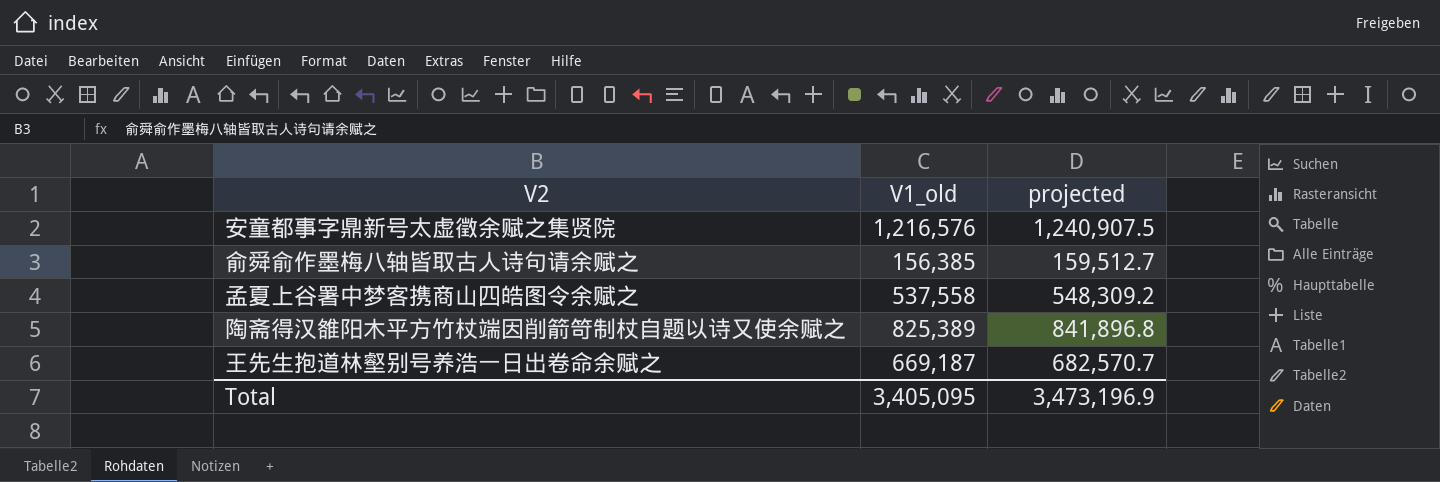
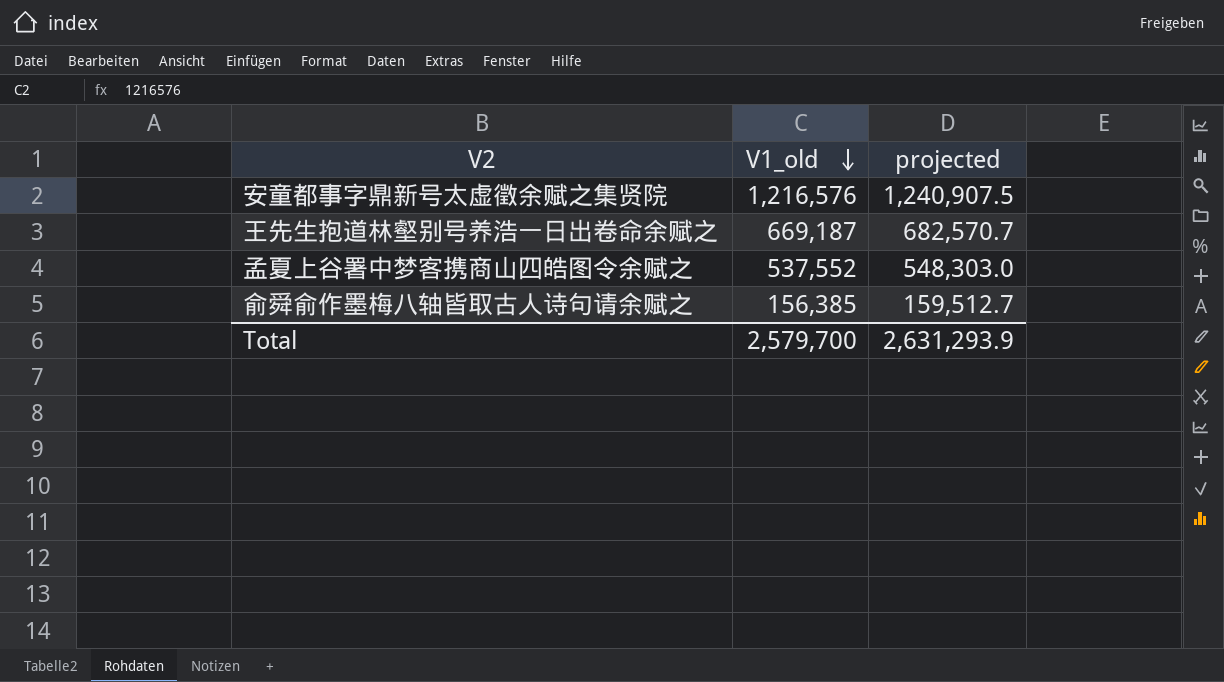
row order: none -> V1_old descending
row 陶斋得汉雒阳木平方竹杖端因削箭笴制杖自题以诗又使余赋之: 825,389 | 841,896.8 -> none
孟夏上谷署中梦客携商山四皓图令余赋之 | V1_old: 537,558 -> 537,552
孟夏上谷署中梦客携商山四皓图令余赋之 | projected: 548,309.2 -> 548,303.0
Total | V1_old: 3,405,095 -> 2,579,700
Total | projected: 3,473,196.9 -> 2,631,293.9

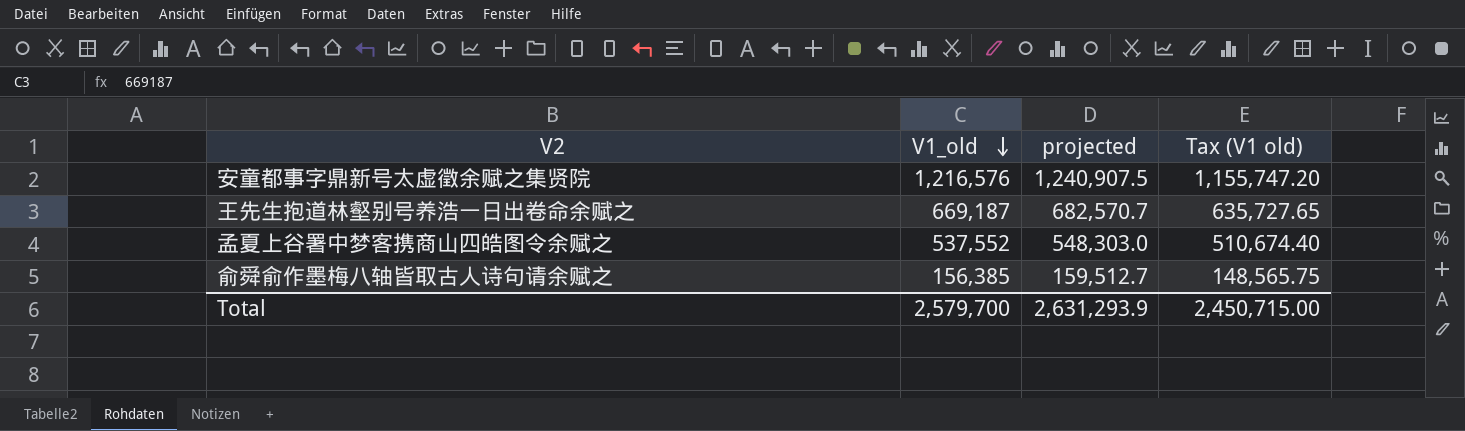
column Tax (V1 old) | formula: none -> [V1_old] * 0.95

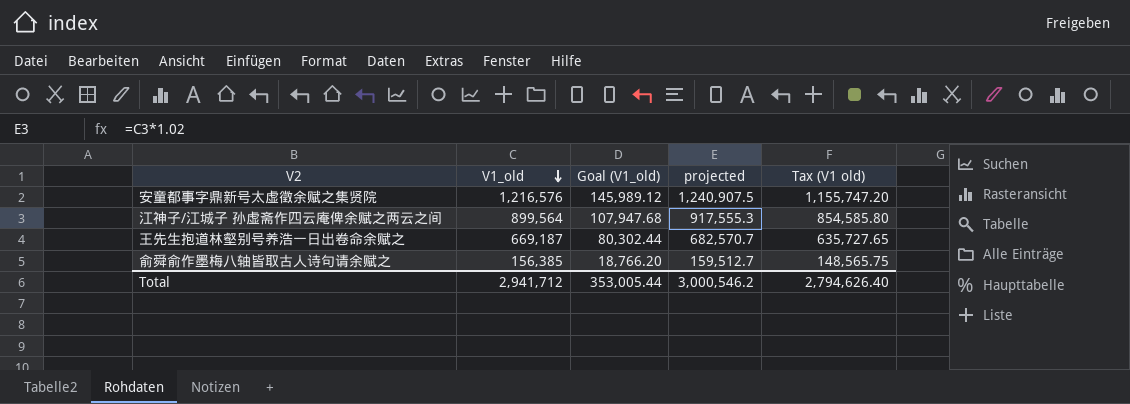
column Goal (V1_old) | formula: none -> [V1_old] * 0.12
row 孟夏上谷署中梦客携商山四皓图令余赋之: 537,552 | 548,303.0 | 510,674.40 -> none
row 江神子/江城子 孙虚斋作四云庵俾余赋之两云之间: none -> 899,564 | 107,947.68 | 917,555.3 | 854,585.80
Total | V1_old: 2,579,700 -> 2,941,712
Total | projected: 2,631,293.9 -> 3,000,546.2
Total | Tax (V1 old): 2,450,715.00 -> 2,794,626.40

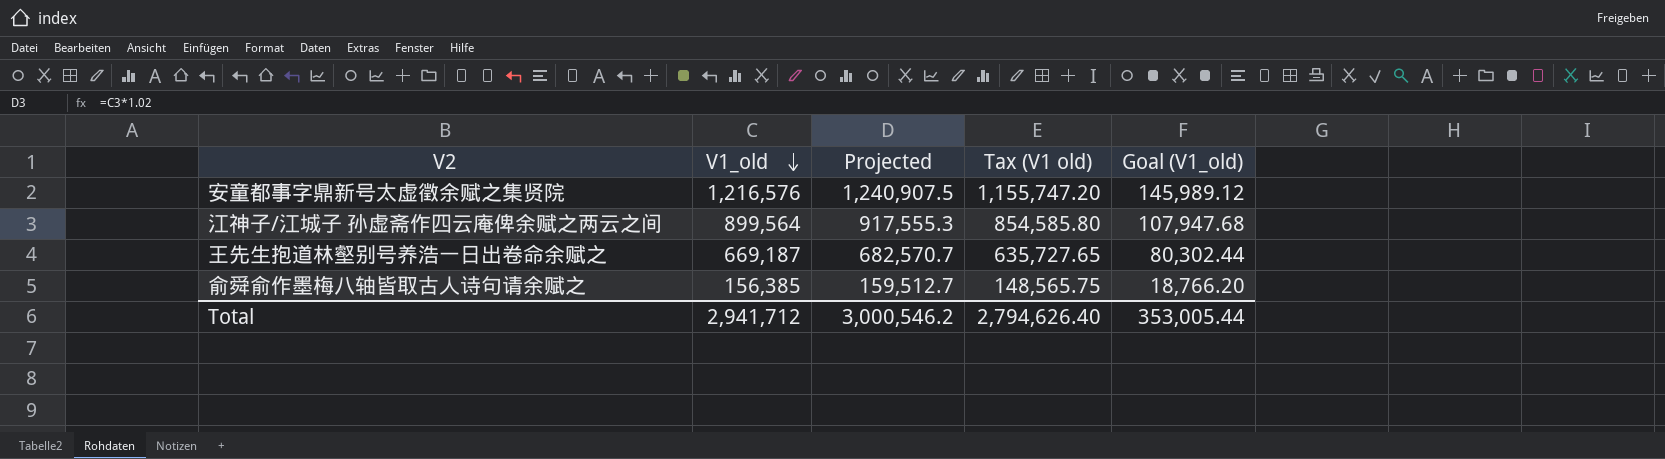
column name: projected -> Projected
column Goal (V1_old) | position: 3 -> 5

